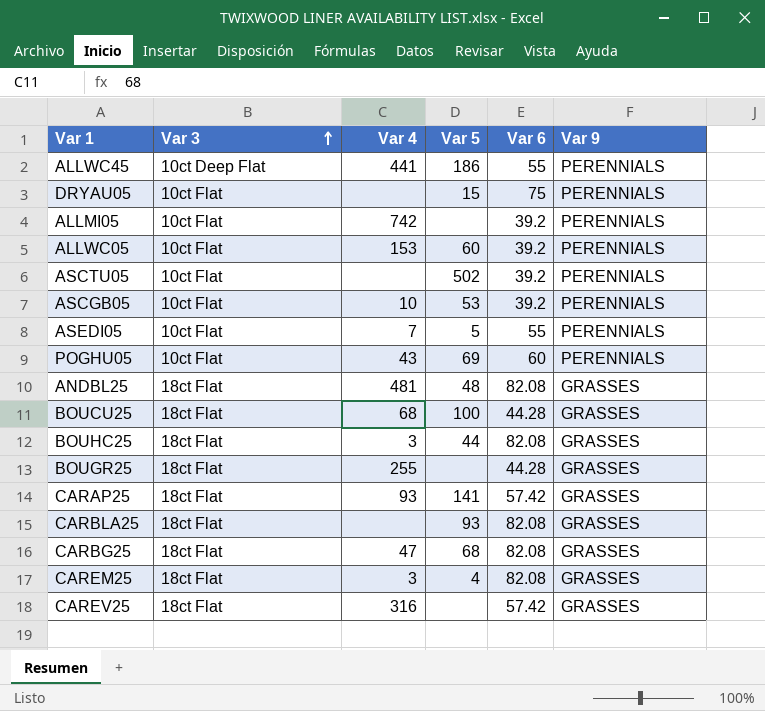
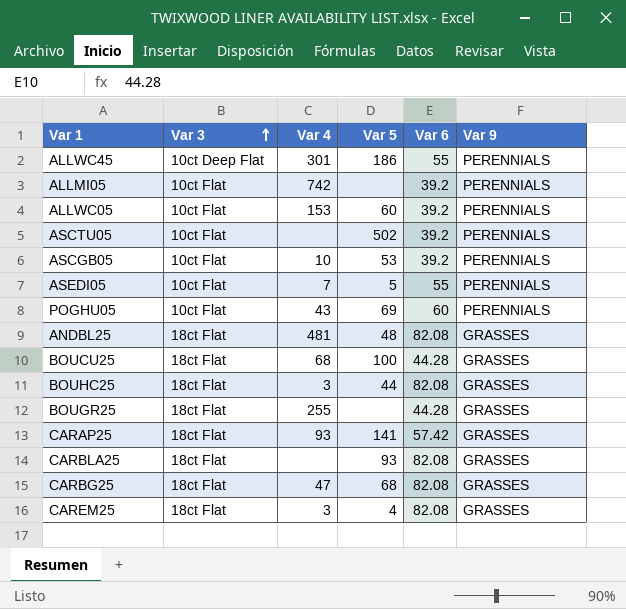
row DRYAU05: 10ct Flat | none | 15 | 75 | PERENNIALS -> none
row CAREV25: 18ct Flat | 316 | none | 57.42 | GRASSES -> none
ALLWC45 | Var 4: 441 -> 301

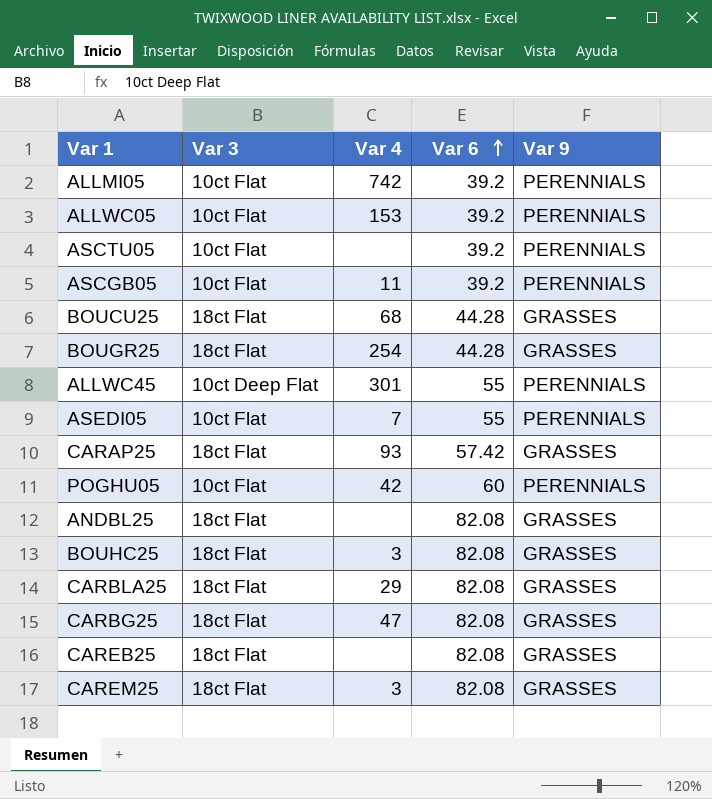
row order: Var 3 ascending -> Var 6 ascending
column Var 5 | position: 4 -> none
ASCGB05 | Var 4: 10 -> 11
BOUGR25 | Var 4: 255 -> 254
POGHU05 | Var 4: 43 -> 42
ANDBL25 | Var 4: 481 -> none
CARBLA25 | Var 4: none -> 29
row CAREB25: none -> 18ct Flat | none | 82.08 | GRASSES

